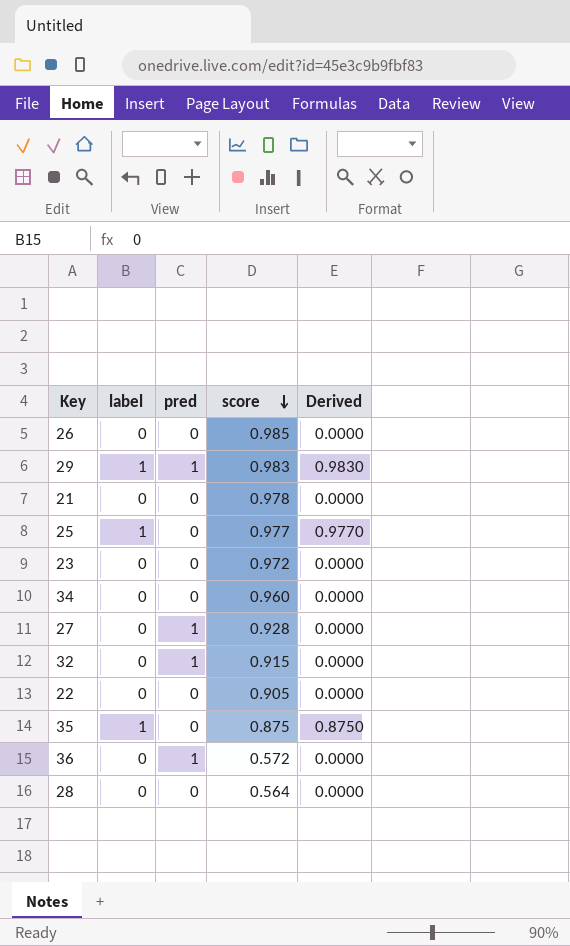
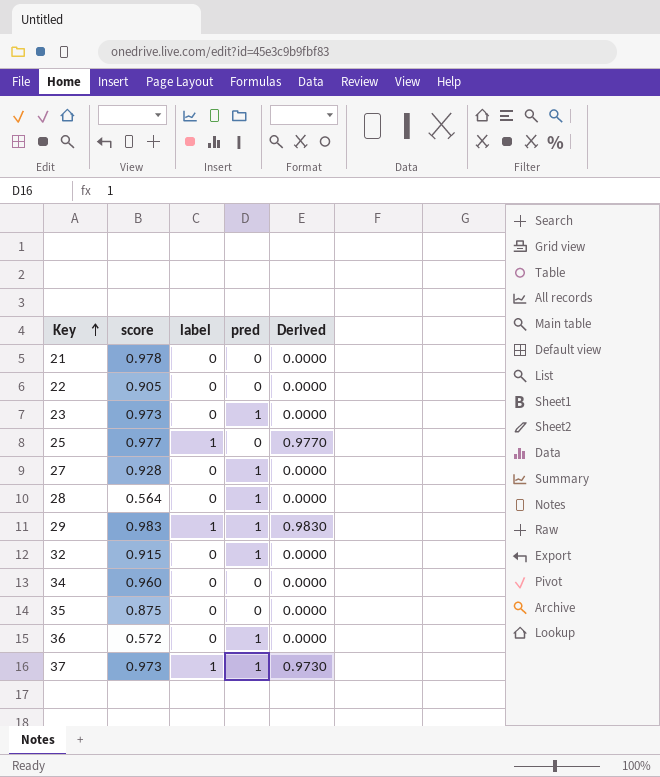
row order: score descending -> Key ascending
column score | position: 4 -> 2
row 26: 0 | 0 | 0.985 | 0.0000 -> none
23 | score: 0.972 -> 0.973
23 | pred: 0 -> 1
28 | pred: 0 -> 1
35 | label: 1 -> 0
35 | Derived: 0.8750 -> 0.0000
row 37: none -> 0.973 | 1 | 1 | 0.9730

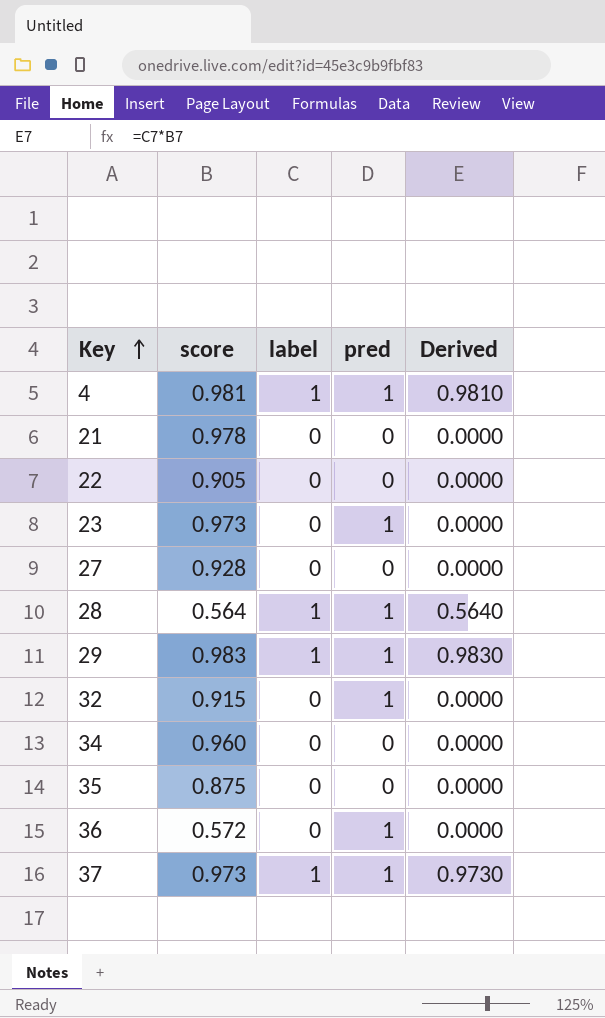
row 25: 0.977 | 1 | 0 | 0.9770 -> none
row 4: none -> 0.981 | 1 | 1 | 0.9810
27 | pred: 1 -> 0
28 | label: 0 -> 1
28 | Derived: 0.0000 -> 0.5640

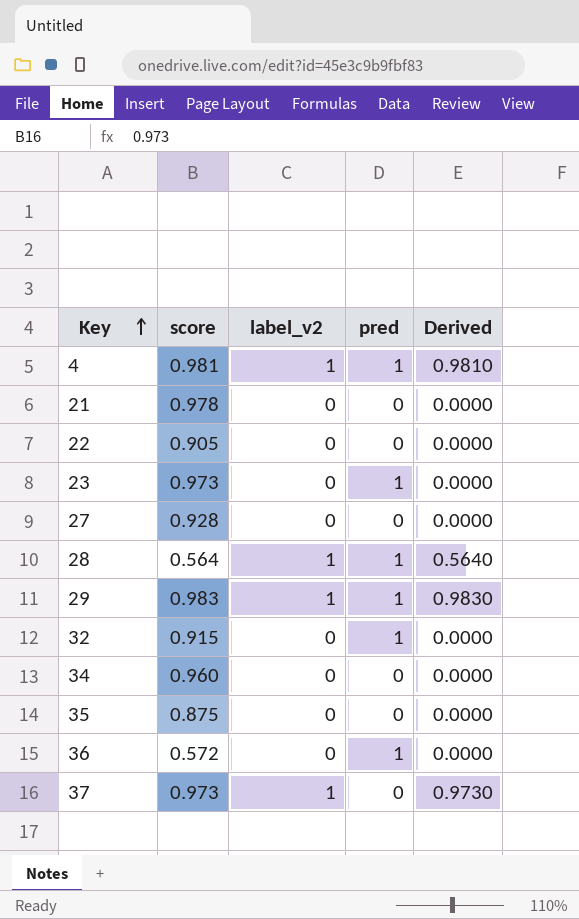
column name: label -> label_v2
37 | pred: 1 -> 0

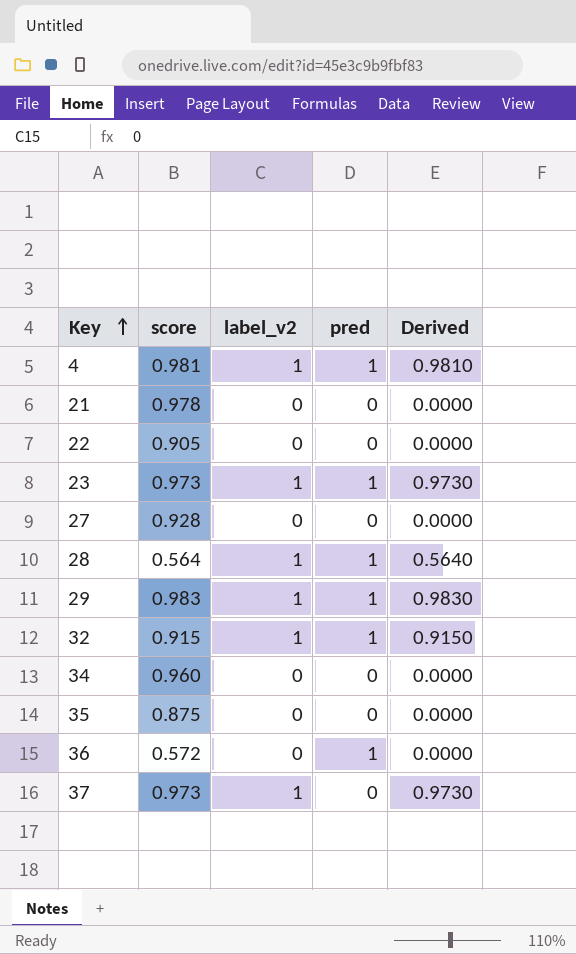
23 | label_v2: 0 -> 1
23 | Derived: 0.0000 -> 0.9730
32 | label_v2: 0 -> 1
32 | Derived: 0.0000 -> 0.9150

